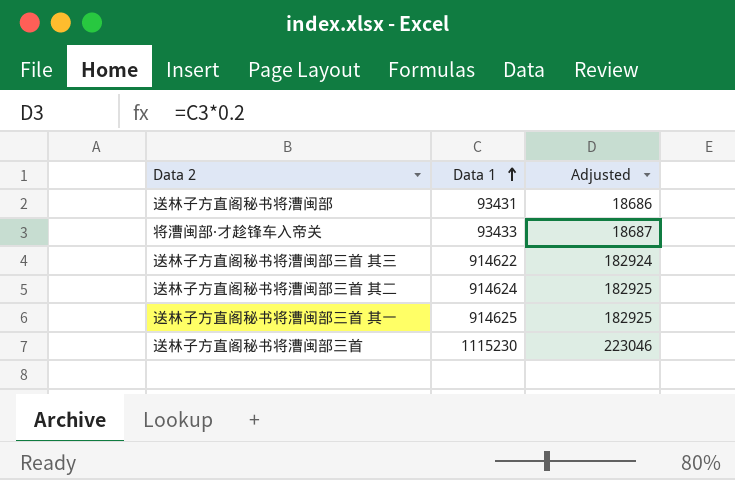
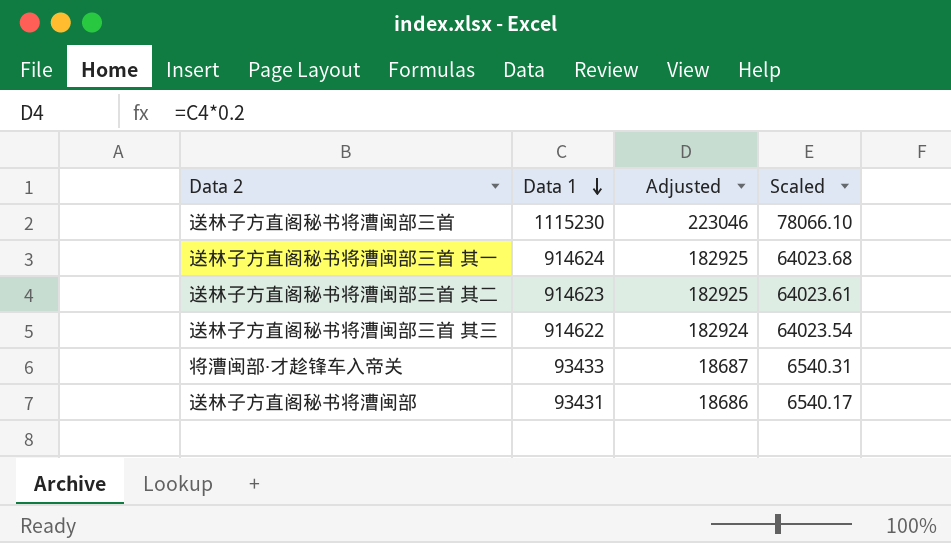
row order: Data 1 ascending -> Data 1 descending
column Scaled | formula: none -> [Data 1] * 0.07
送林子方直阁秘书将漕闽部三首 其一 | Data 1: 914625 -> 914624
送林子方直阁秘书将漕闽部三首 其二 | Data 1: 914624 -> 914623

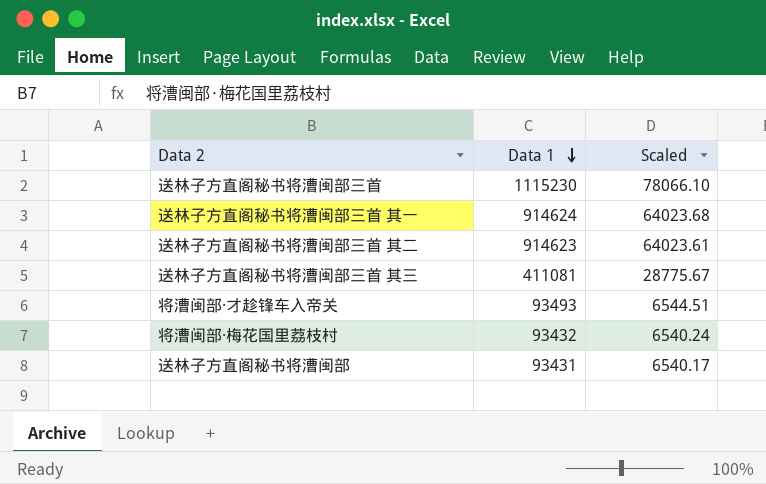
column Adjusted | formula: [Data 1] * 0.2 -> none
送林子方直阁秘书将漕闽部三首 其三 | Data 1: 914622 -> 411081
送林子方直阁秘书将漕闽部三首 其三 | Scaled: 64023.54 -> 28775.67
将漕闽部·才趁锋车入帝关 | Data 1: 93433 -> 93493
将漕闽部·才趁锋车入帝关 | Scaled: 6540.31 -> 6544.51
row 将漕闽部·梅花国里荔枝村: none -> 93432 | 6540.24

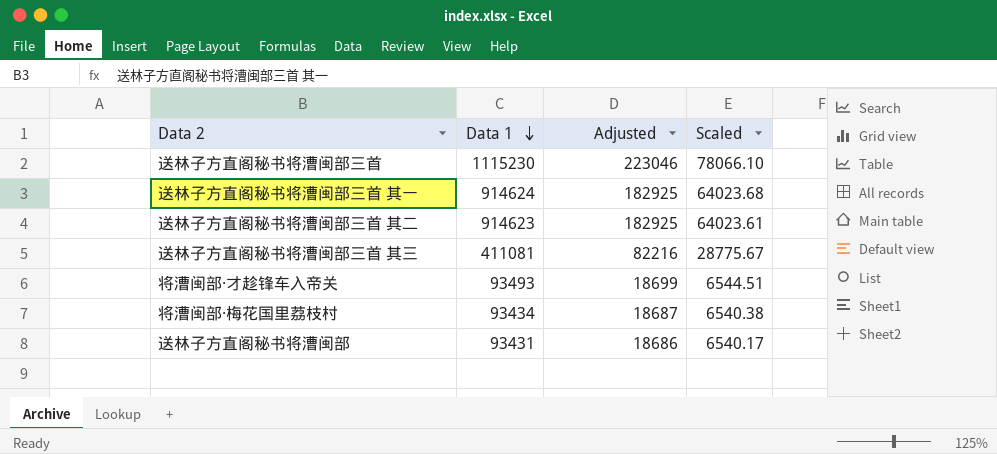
column Adjusted | formula: none -> [Data 1] * 0.2
将漕闽部·梅花国里荔枝村 | Data 1: 93432 -> 93434
将漕闽部·梅花国里荔枝村 | Scaled: 6540.24 -> 6540.38

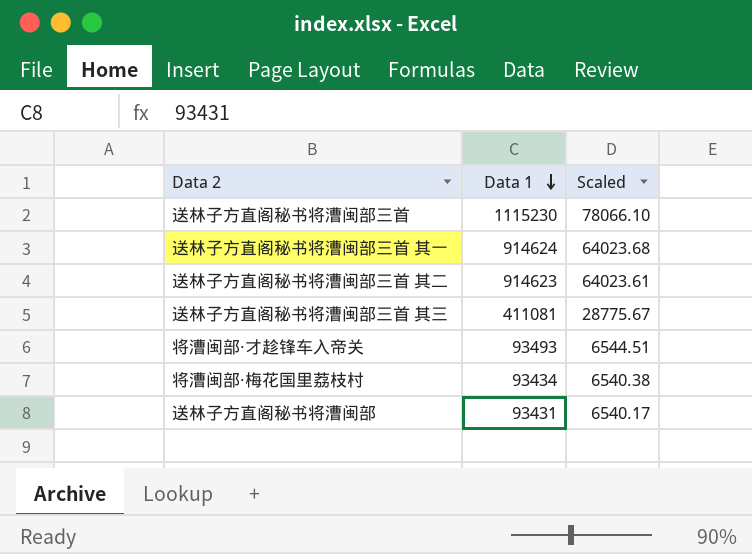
column Adjusted | formula: [Data 1] * 0.2 -> none

